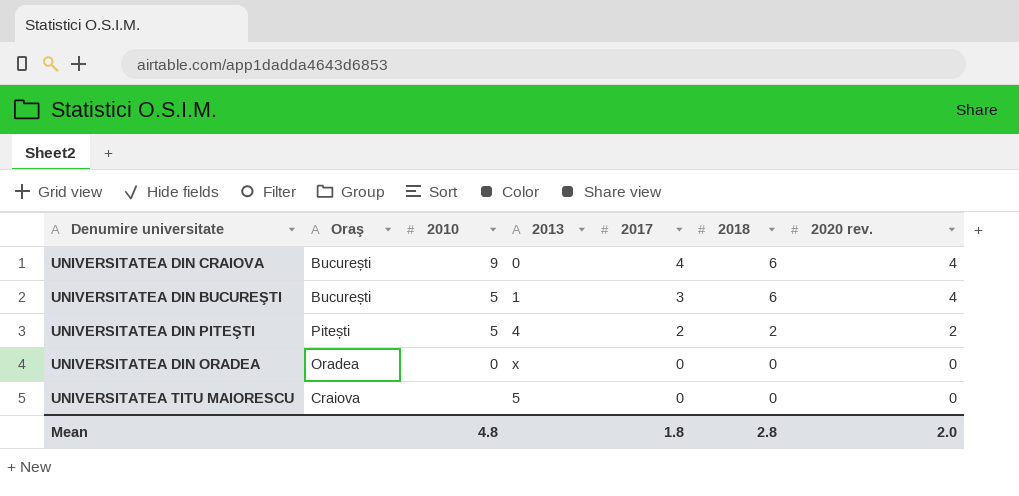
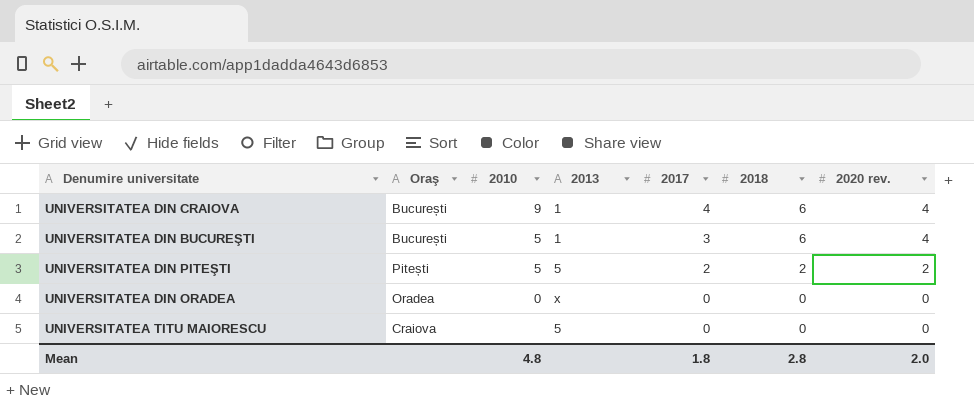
UNIVERSITATEA DIN CRAIOVA | 2013: 0 -> 1
UNIVERSITATEA DIN PITEŞTI | 2013: 4 -> 5

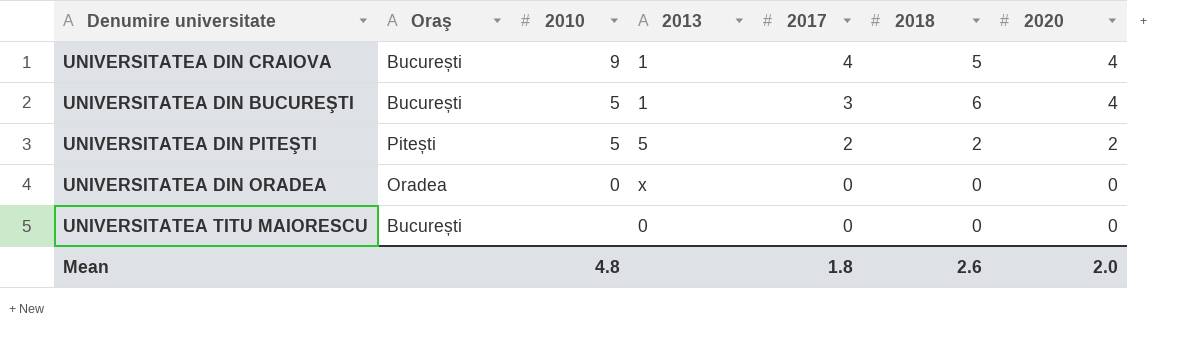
column name: 2020 rev. -> 2020
UNIVERSITATEA DIN CRAIOVA | 2018: 6 -> 5
UNIVERSITATEA TITU MAIORESCU | Oraş: Craiova -> București
UNIVERSITATEA TITU MAIORESCU | 2013: 5 -> 0
Mean | 2018: 2.8 -> 2.6

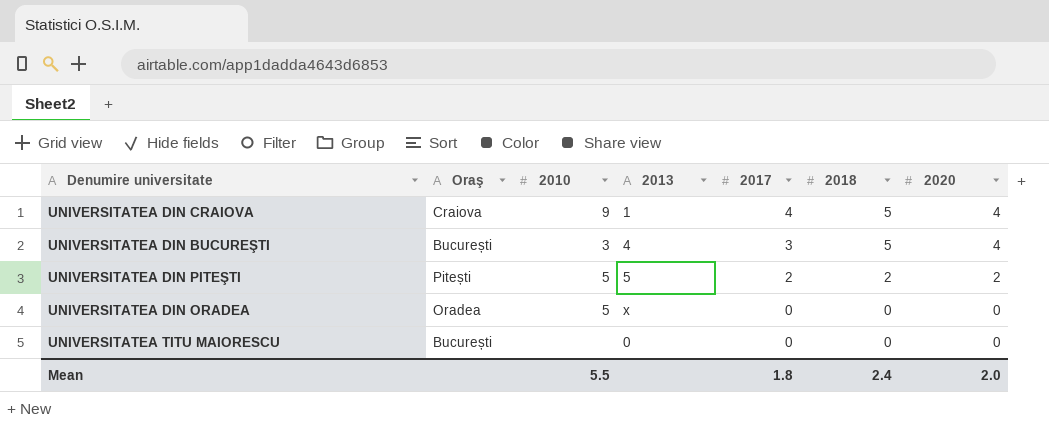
UNIVERSITATEA DIN CRAIOVA | Oraş: București -> Craiova
UNIVERSITATEA DIN BUCUREŞTI | 2010: 5 -> 3
UNIVERSITATEA DIN BUCUREŞTI | 2013: 1 -> 4
UNIVERSITATEA DIN BUCUREŞTI | 2018: 6 -> 5
UNIVERSITATEA DIN ORADEA | 2010: 0 -> 5
Mean | 2010: 4.8 -> 5.5
Mean | 2018: 2.6 -> 2.4

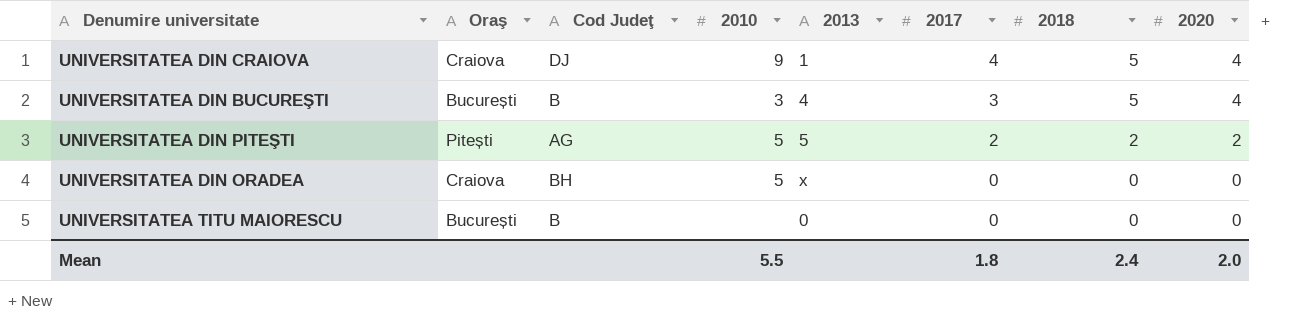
column Cod Judeţ | position: none -> 3
UNIVERSITATEA DIN ORADEA | Oraş: Oradea -> Craiova

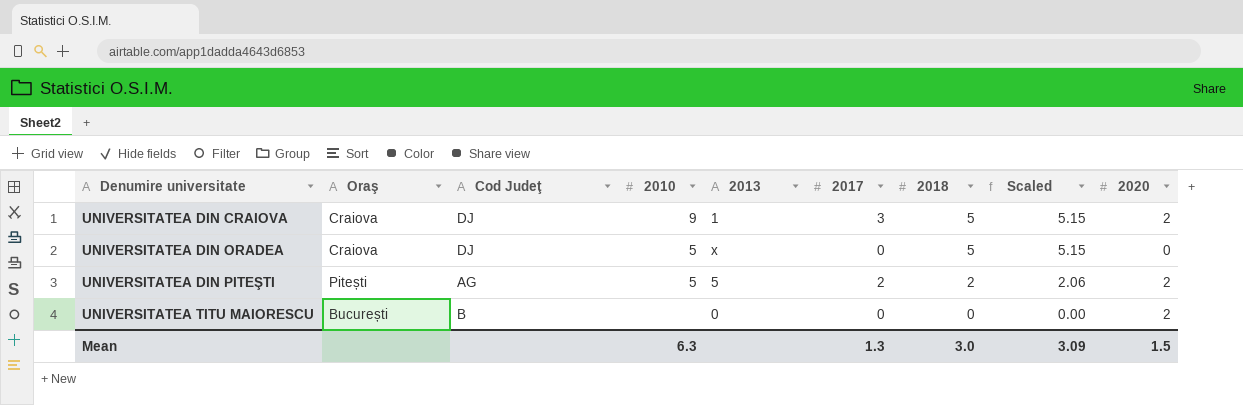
row order: 2017 descending -> Denumire universitate ascending
column Scaled | formula: none -> [2018] * 1.03
row UNIVERSITATEA DIN BUCUREŞTI: București | B | 3 | 4 | 3 | 5 | 4 -> none
UNIVERSITATEA DIN CRAIOVA | 2017: 4 -> 3
UNIVERSITATEA DIN CRAIOVA | 2020: 4 -> 2
UNIVERSITATEA DIN ORADEA | Cod Judeţ: BH -> DJ
UNIVERSITATEA DIN ORADEA | 2018: 0 -> 5
UNIVERSITATEA TITU MAIORESCU | 2020: 0 -> 2
Mean | 2010: 5.5 -> 6.3
Mean | 2017: 1.8 -> 1.3
Mean | 2018: 2.4 -> 3.0
Mean | 2020: 2.0 -> 1.5

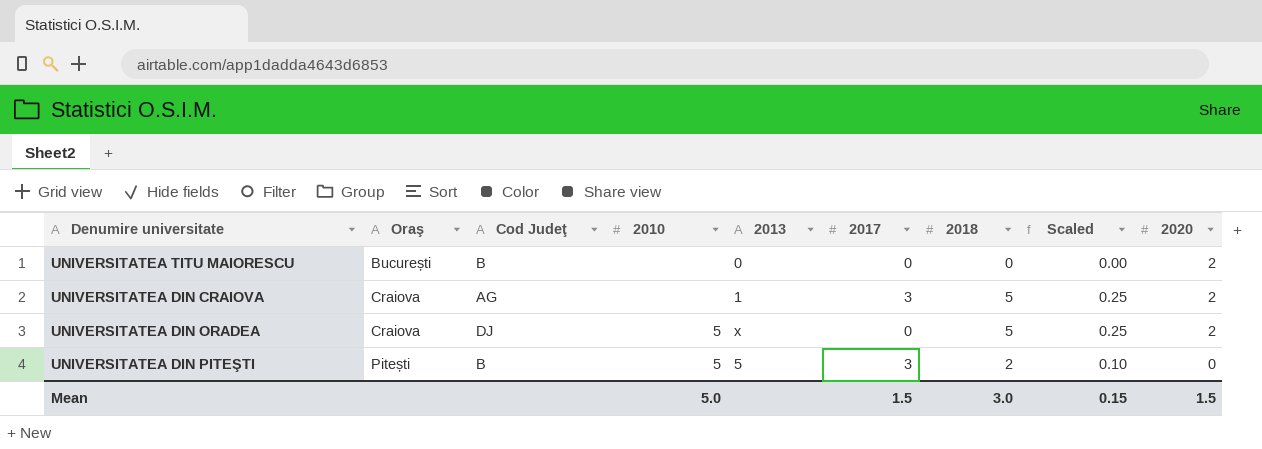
row order: Denumire universitate ascending -> Oraş ascending
column Scaled | formula: [2018] * 1.03 -> [2018] * 0.05
UNIVERSITATEA DIN CRAIOVA | Cod Judeţ: DJ -> AG
UNIVERSITATEA DIN CRAIOVA | 2010: 9 -> none
UNIVERSITATEA DIN ORADEA | 2020: 0 -> 2
UNIVERSITATEA DIN PITEŞTI | Cod Judeţ: AG -> B
UNIVERSITATEA DIN PITEŞTI | 2017: 2 -> 3
UNIVERSITATEA DIN PITEŞTI | 2020: 2 -> 0
Mean | 2010: 6.3 -> 5.0
Mean | 2017: 1.3 -> 1.5
Mean | Scaled: 3.09 -> 0.15

